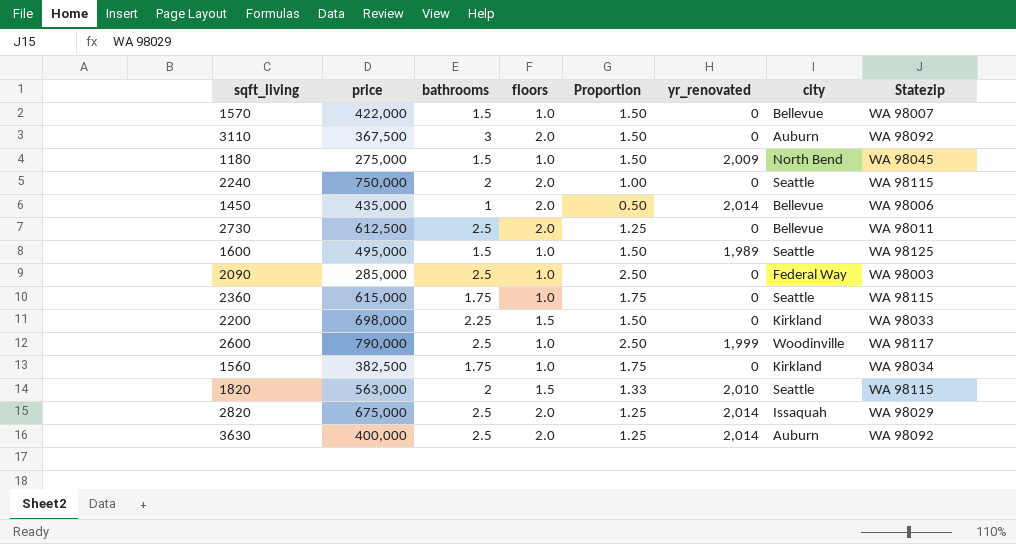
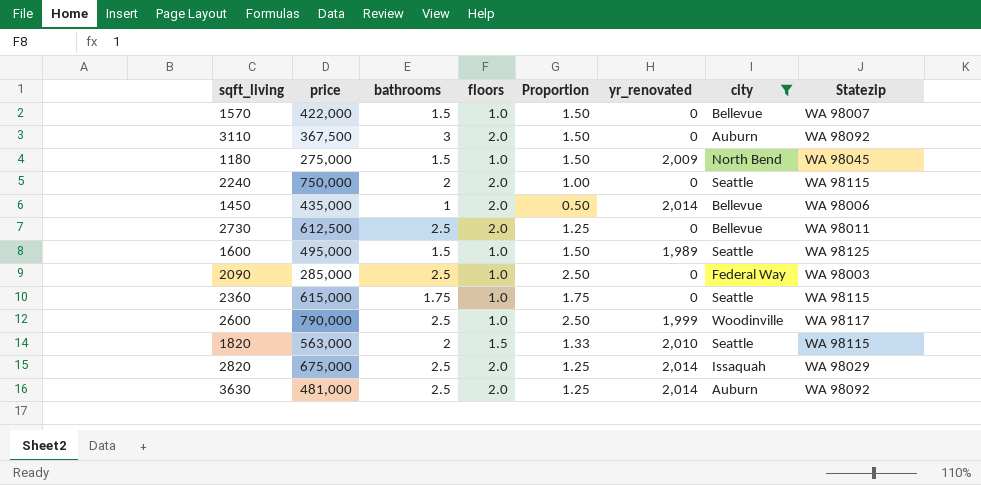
filter: none -> city != Kirkland
3630 | price: 400,000 -> 481,000

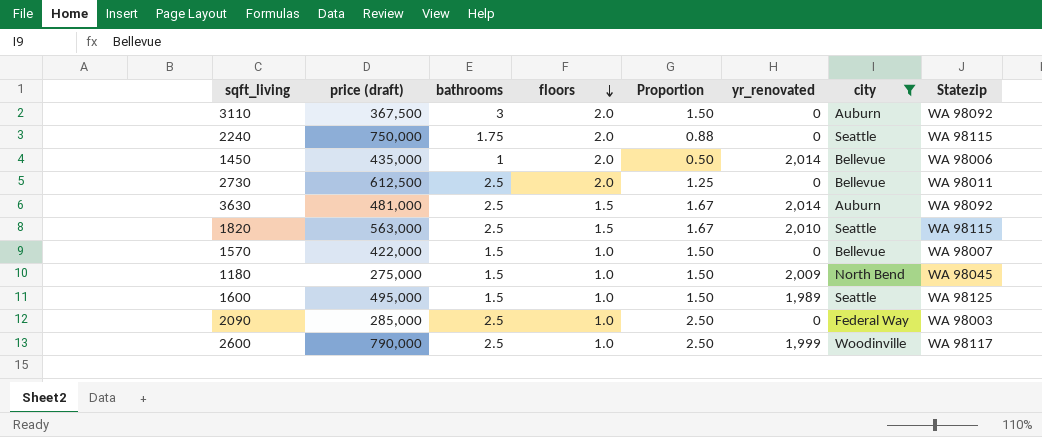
row order: none -> floors descending
column name: price -> price (draft)
row 2360: 615,000 | 1.75 | 1.0 | 1.75 | 0 | Seattle | WA 98115 -> none
row 2820: 675,000 | 2.5 | 2.0 | 1.25 | 2,014 | Issaquah | WA 98029 -> none
2240 | bathrooms: 2 -> 1.75
2240 | Proportion: 1.00 -> 0.88
3630 | floors: 2.0 -> 1.5
3630 | Proportion: 1.25 -> 1.67
1820 | bathrooms: 2 -> 2.5
1820 | Proportion: 1.33 -> 1.67

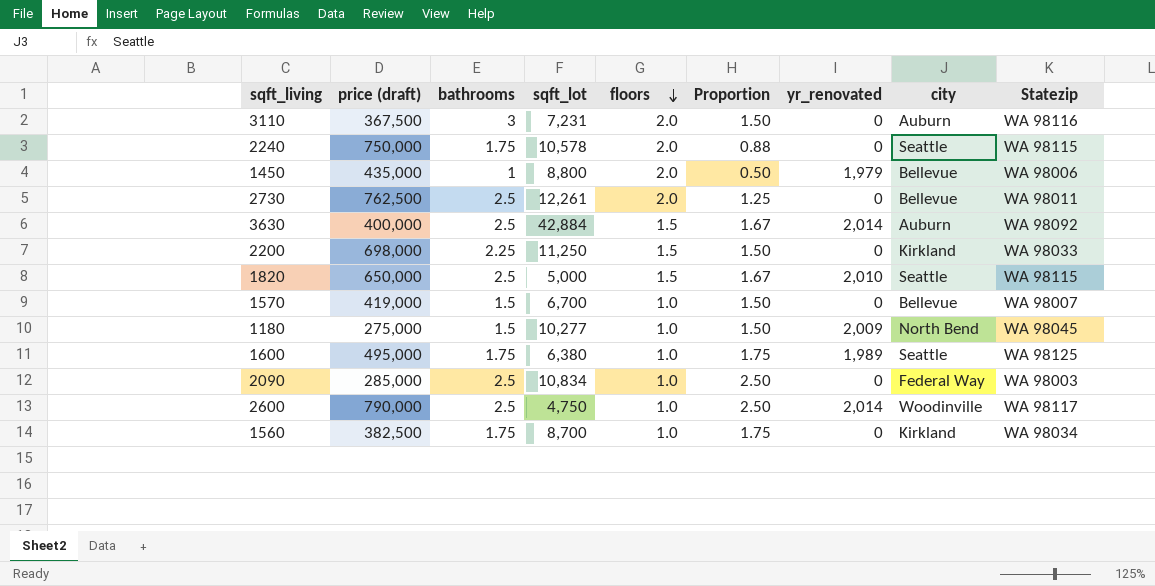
filter: city != Kirkland -> none
column sqft_lot | position: none -> 4
3110 | Statezip: WA 98092 -> WA 98116
1450 | yr_renovated: 2,014 -> 1,979
2730 | price (draft): 612,500 -> 762,500
3630 | price (draft): 481,000 -> 400,000
1820 | price (draft): 563,000 -> 650,000
1570 | price (draft): 422,000 -> 419,000
1600 | bathrooms: 1.5 -> 1.75
1600 | Proportion: 1.50 -> 1.75
2600 | yr_renovated: 1,999 -> 2,014

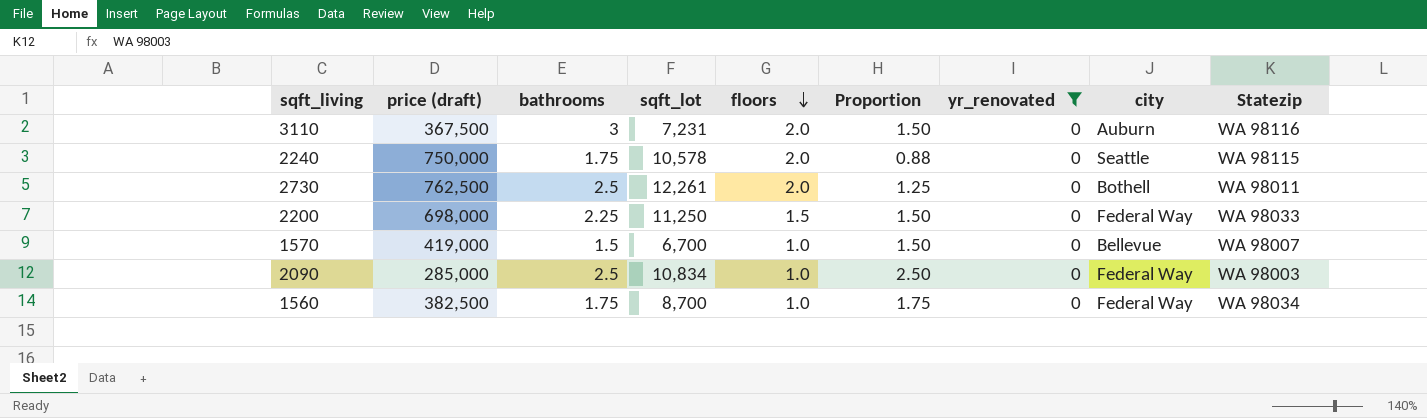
filter: none -> yr_renovated = 0
2730 | city: Bellevue -> Bothell
2200 | city: Kirkland -> Federal Way
1560 | city: Kirkland -> Federal Way

